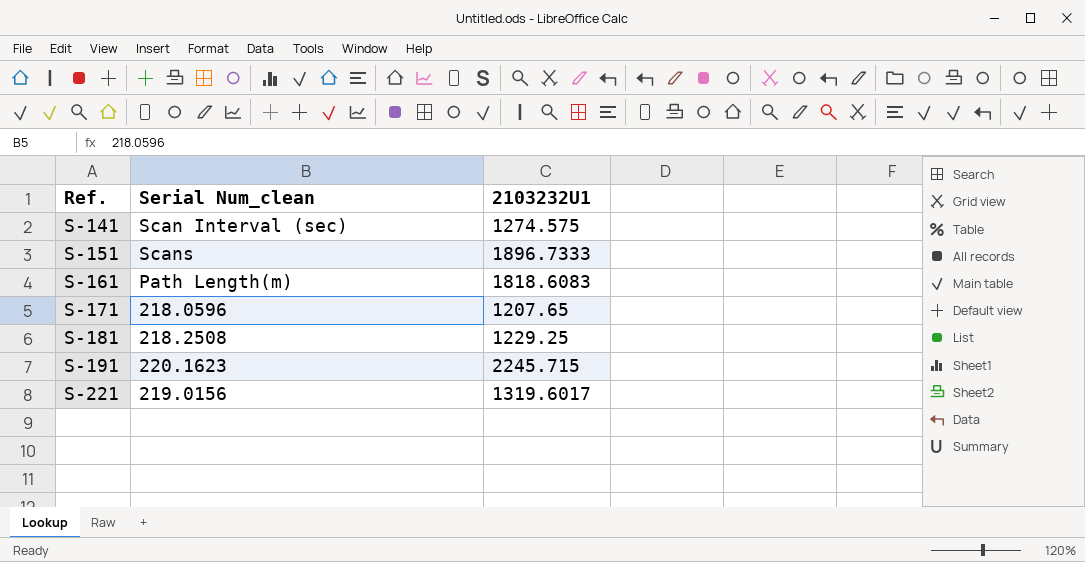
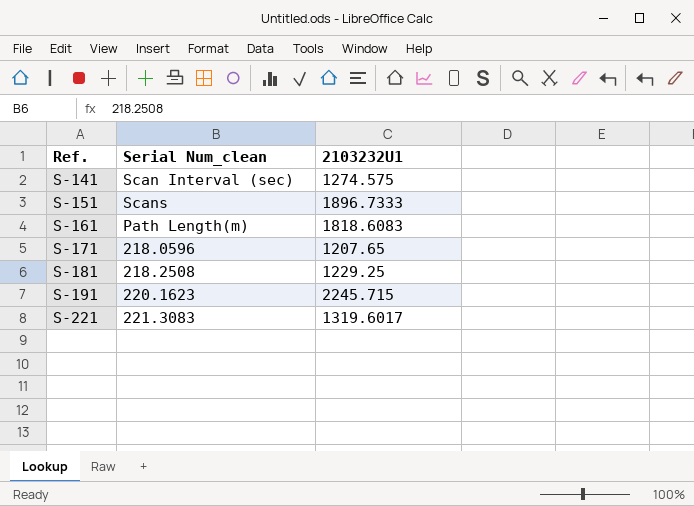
S-221 | Serial Num_clean: 219.0156 -> 221.3083

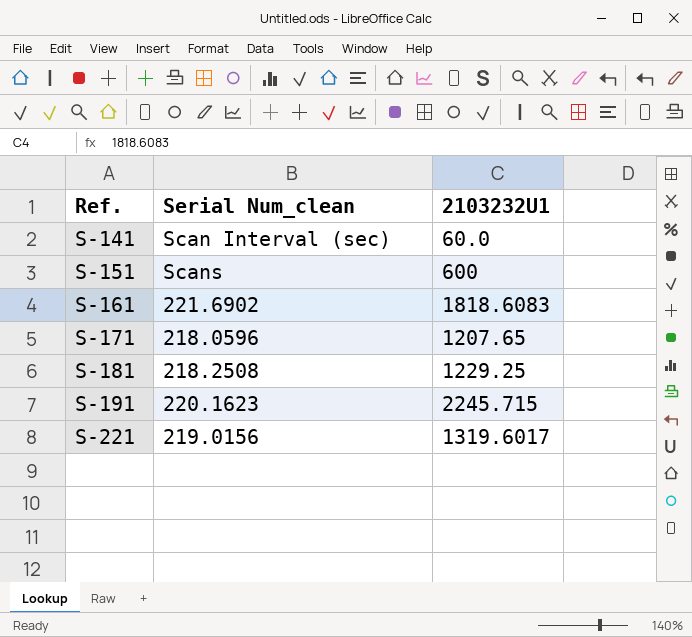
S-141 | 2103232U1: 1274.575 -> 60.0
S-151 | 2103232U1: 1896.7333 -> 600
S-161 | Serial Num_clean: Path Length(m) -> 221.6902
S-221 | Serial Num_clean: 221.3083 -> 219.0156

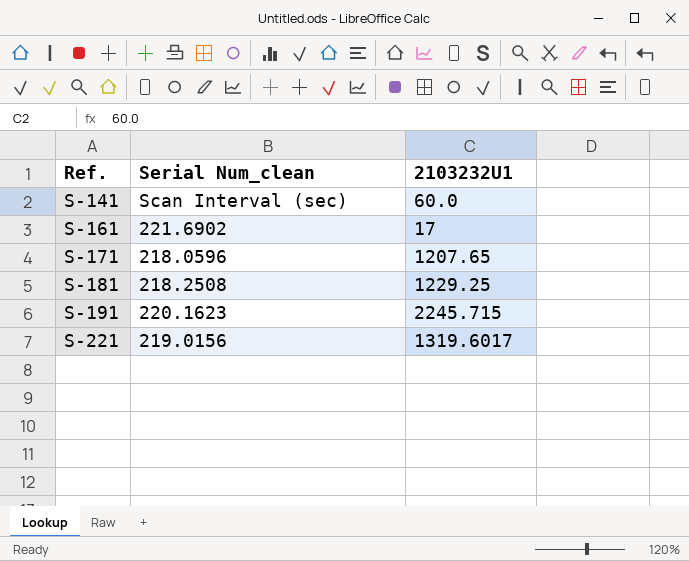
row S-151: Scans | 600 -> none
S-161 | 2103232U1: 1818.6083 -> 17

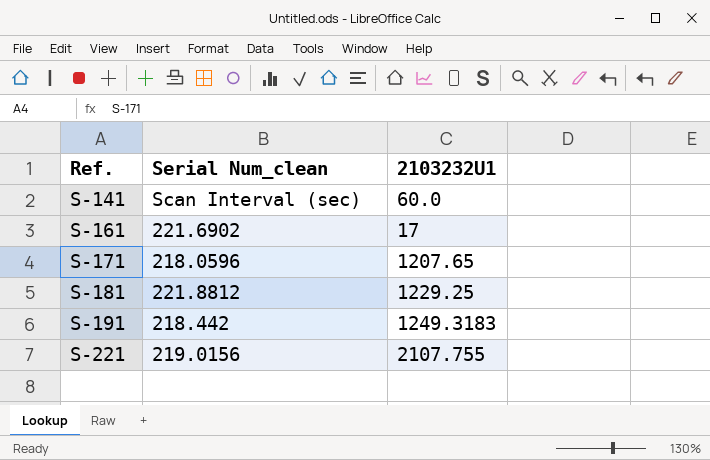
S-181 | Serial Num_clean: 218.2508 -> 221.8812
S-191 | Serial Num_clean: 220.1623 -> 218.442
S-191 | 2103232U1: 2245.715 -> 1249.3183
S-221 | 2103232U1: 1319.6017 -> 2107.755

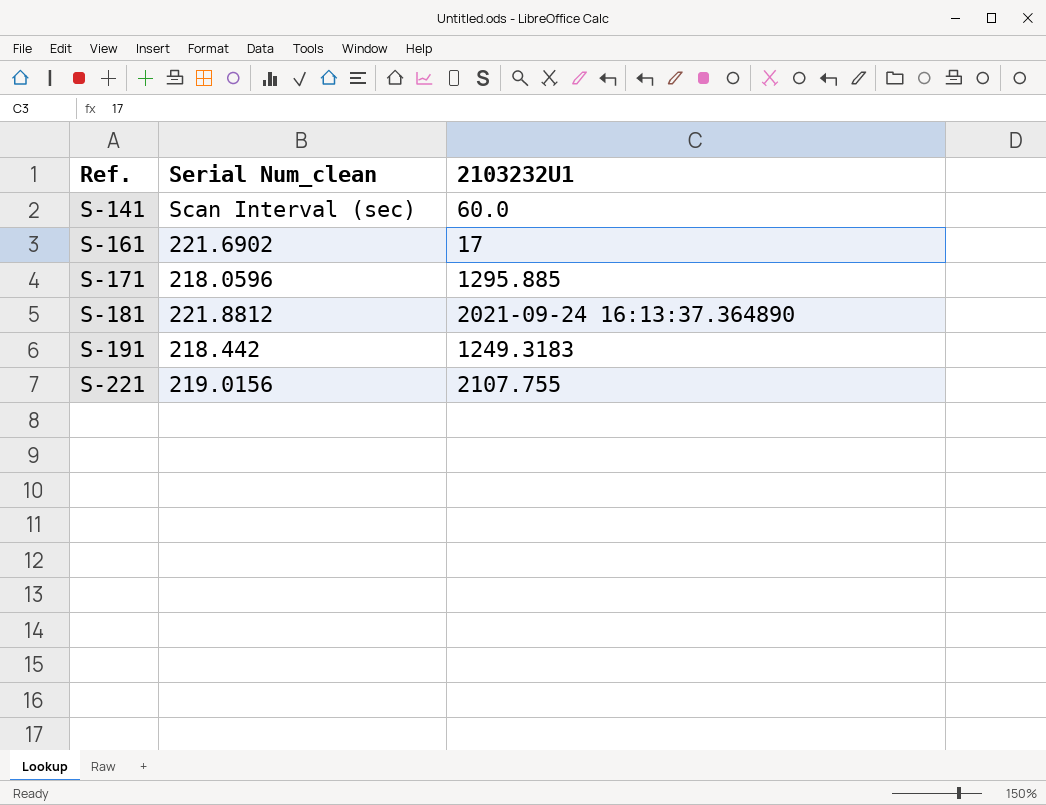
S-171 | 2103232U1: 1207.65 -> 1295.885
S-181 | 2103232U1: 1229.25 -> 2021-09-24 16:13:37.364890

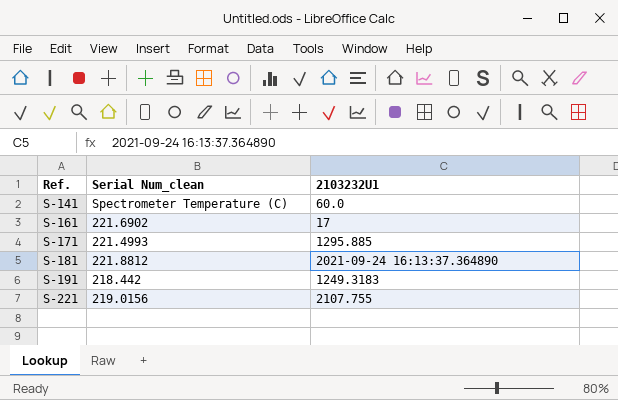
S-141 | Serial Num_clean: Scan Interval (sec) -> Spectrometer Temperature (C)
S-171 | Serial Num_clean: 218.0596 -> 221.4993

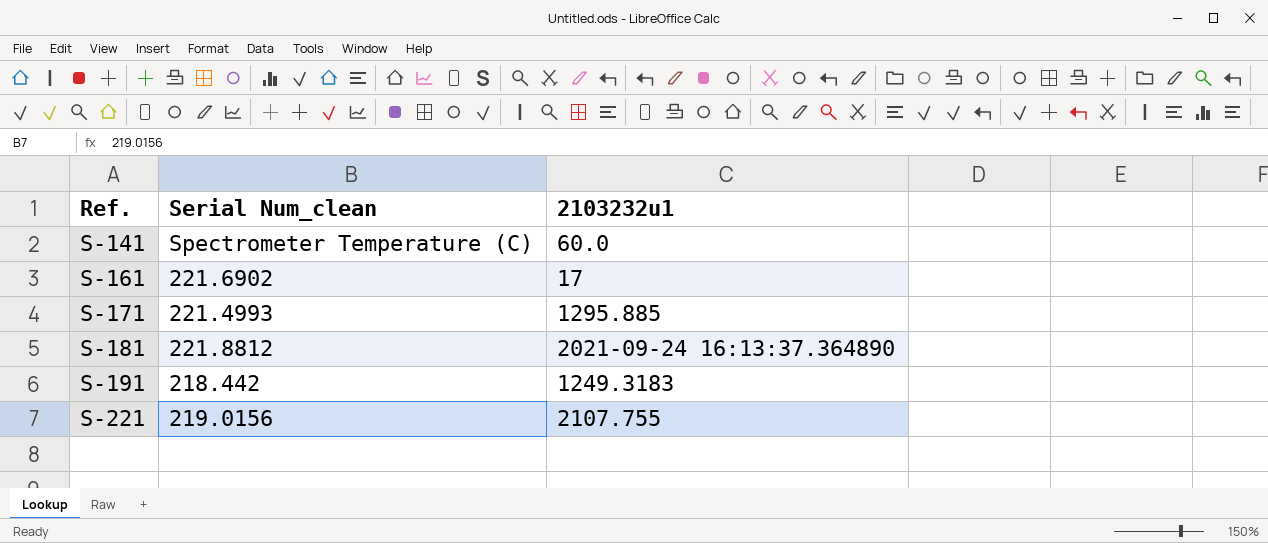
column name: 2103232U1 -> 2103232u1

